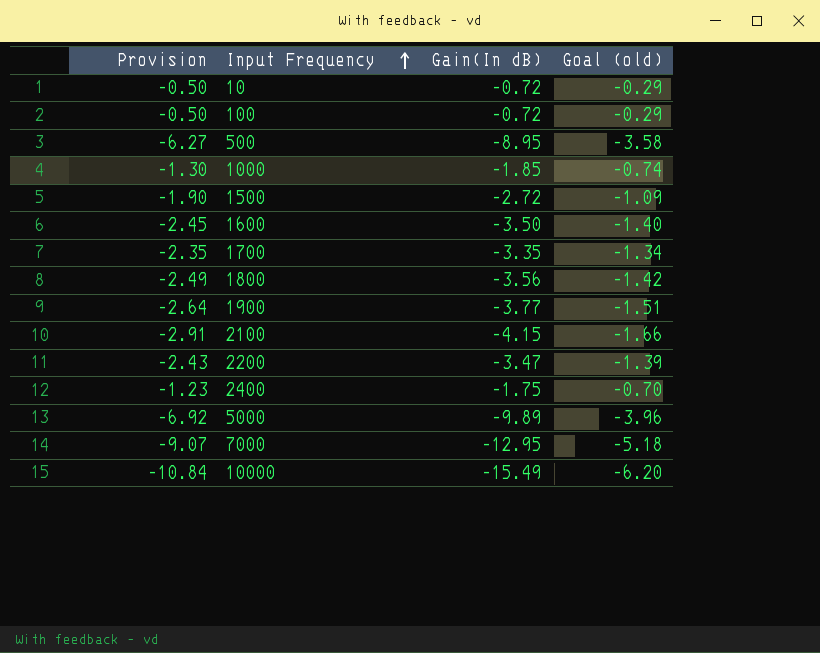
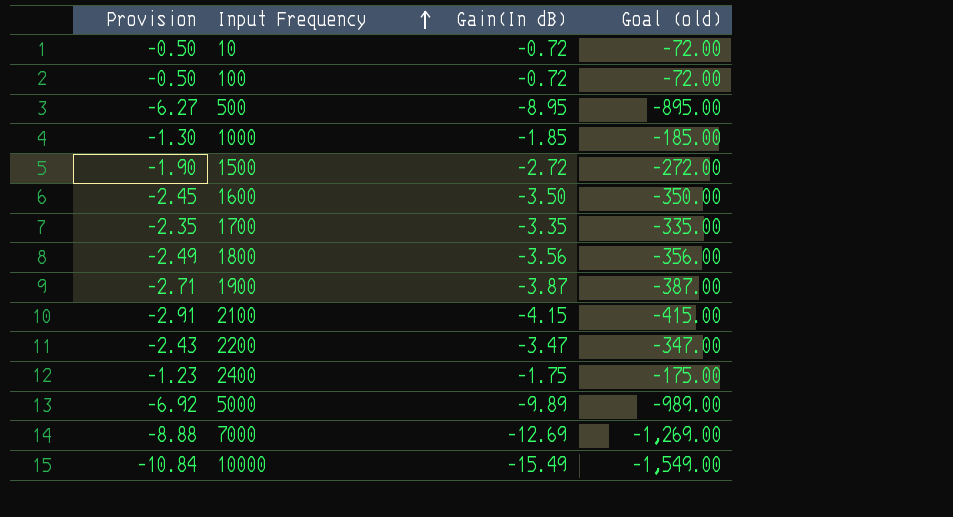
column Goal (old) | formula: [Gain(In dB)] * 0.4 -> [Gain(In dB)] * 100
1900 | Provision: -2.64 -> -2.71
1900 | Gain(In dB): -3.77 -> -3.87
7000 | Provision: -9.07 -> -8.88
7000 | Gain(In dB): -12.95 -> -12.69

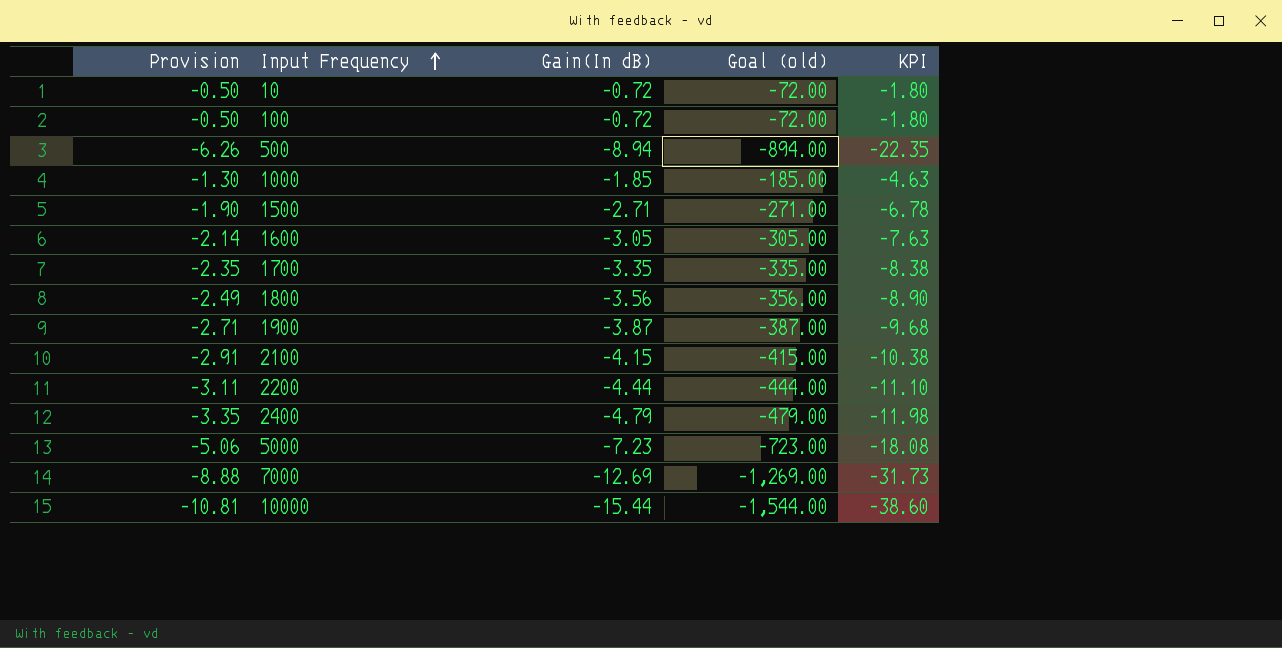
column KPI | formula: none -> [Gain(In dB)] * 2.5
500 | Provision: -6.27 -> -6.26
500 | Gain(In dB): -8.95 -> -8.94
500 | Goal (old): -895.00 -> -894.00
1500 | Gain(In dB): -2.72 -> -2.71
1500 | Goal (old): -272.00 -> -271.00
1600 | Provision: -2.45 -> -2.14
1600 | Gain(In dB): -3.50 -> -3.05
1600 | Goal (old): -350.00 -> -305.00
2200 | Provision: -2.43 -> -3.11
2200 | Gain(In dB): -3.47 -> -4.44
2200 | Goal (old): -347.00 -> -444.00
2400 | Provision: -1.23 -> -3.35
2400 | Gain(In dB): -1.75 -> -4.79
2400 | Goal (old): -175.00 -> -479.00
5000 | Provision: -6.92 -> -5.06
5000 | Gain(In dB): -9.89 -> -7.23
5000 | Goal (old): -989.00 -> -723.00
10000 | Provision: -10.84 -> -10.81
10000 | Gain(In dB): -15.49 -> -15.44
10000 | Goal (old): -1,549.00 -> -1,544.00

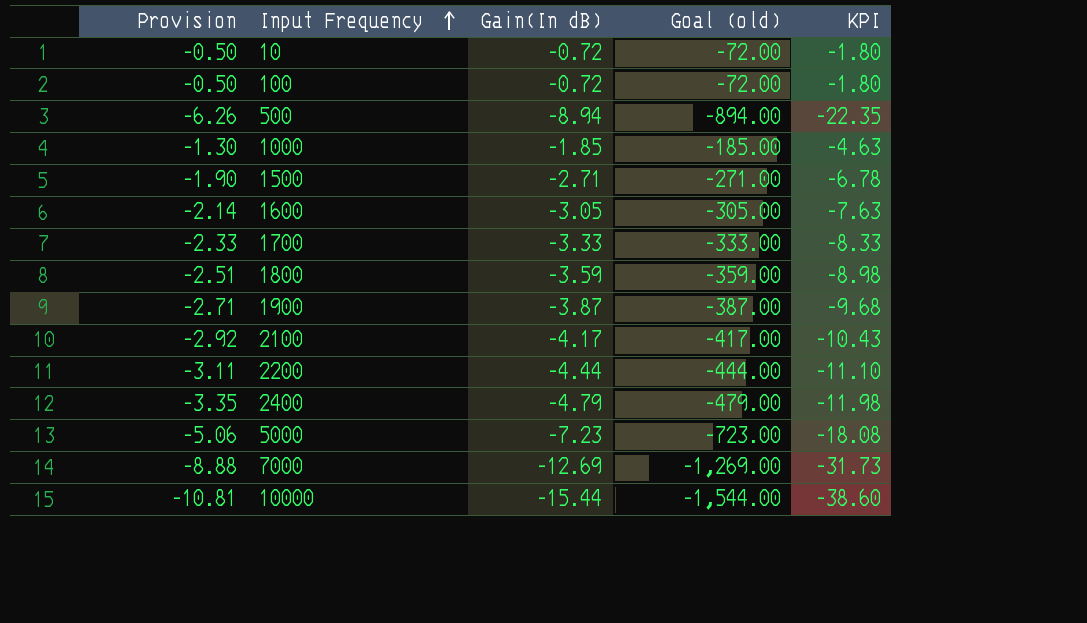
1700 | Provision: -2.35 -> -2.33
1700 | Gain(In dB): -3.35 -> -3.33
1700 | Goal (old): -335.00 -> -333.00
1700 | KPI: -8.38 -> -8.33
1800 | Provision: -2.49 -> -2.51
1800 | Gain(In dB): -3.56 -> -3.59
1800 | Goal (old): -356.00 -> -359.00
1800 | KPI: -8.90 -> -8.98
2100 | Provision: -2.91 -> -2.92
2100 | Gain(In dB): -4.15 -> -4.17
2100 | Goal (old): -415.00 -> -417.00
2100 | KPI: -10.38 -> -10.43

